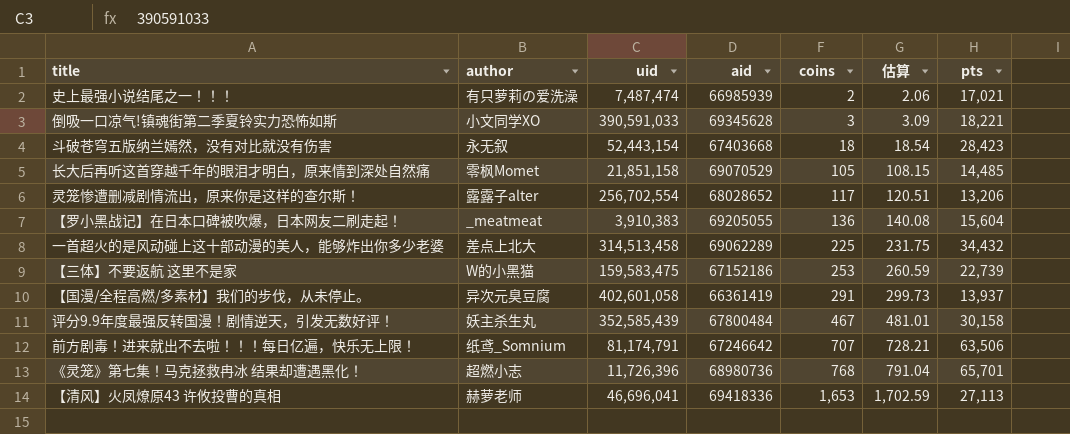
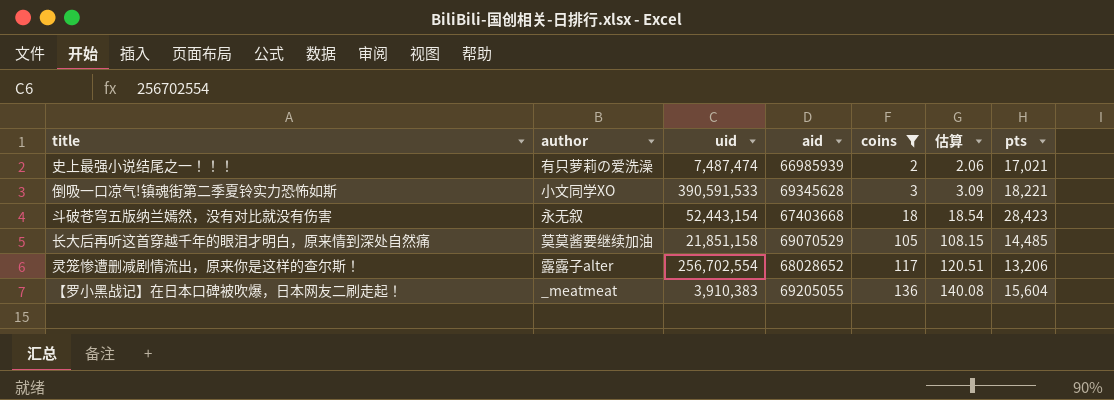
filter: none -> coins <= 136
倒吸一口凉气!镇魂街第二季夏铃实力恐怖如斯 | uid: 390,591,033 -> 390,591,533
长大后再听这首穿越千年的眼泪才明白，原来情到深处自然痛 | author: 零枫Momet -> 莫莫酱要继续加油

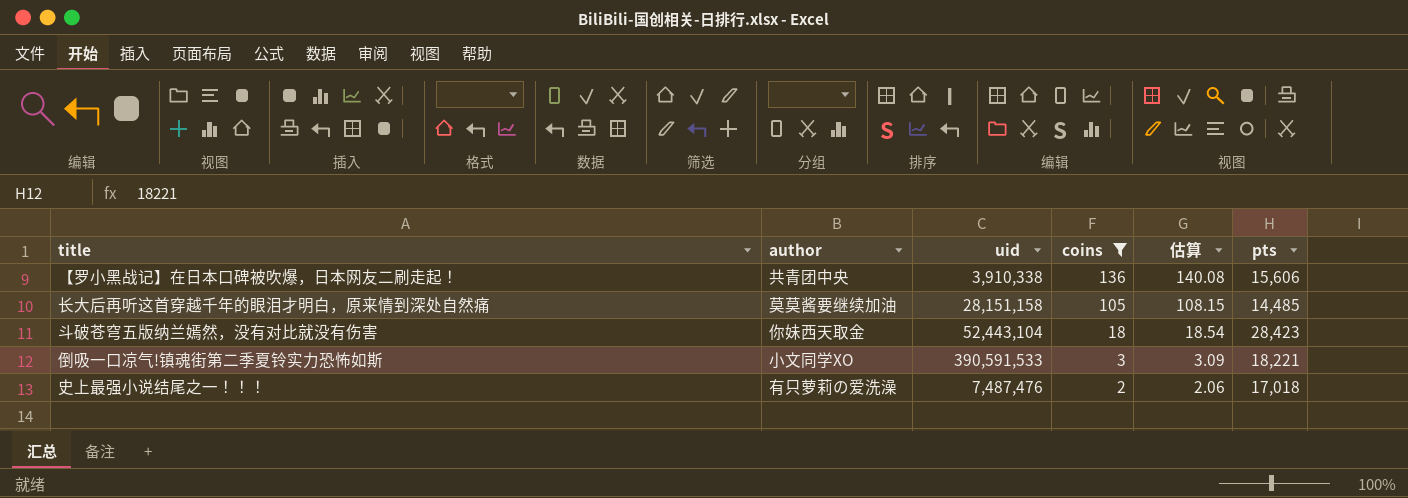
row order: coins ascending -> coins descending
column aid | position: 4 -> none
row 灵笼惨遭删减剧情流出，原来你是这样的查尔斯！: 露露子alter | 256,702,554 | 68028652 | 117 | 120.51 | 13,206 -> none
【罗小黑战记】在日本口碑被吹爆，日本网友二刷走起！ | author: _meatmeat -> 共青团中央
【罗小黑战记】在日本口碑被吹爆，日本网友二刷走起！ | uid: 3,910,383 -> 3,910,338
【罗小黑战记】在日本口碑被吹爆，日本网友二刷走起！ | pts: 15,604 -> 15,606
长大后再听这首穿越千年的眼泪才明白，原来情到深处自然痛 | uid: 21,851,158 -> 28,151,158
斗破苍穹五版纳兰嫣然，没有对比就没有伤害 | author: 永无叙 -> 你妹西天取金
斗破苍穹五版纳兰嫣然，没有对比就没有伤害 | uid: 52,443,154 -> 52,443,104
史上最强小说结尾之一！！！ | uid: 7,487,474 -> 7,487,476
史上最强小说结尾之一！！！ | pts: 17,021 -> 17,018

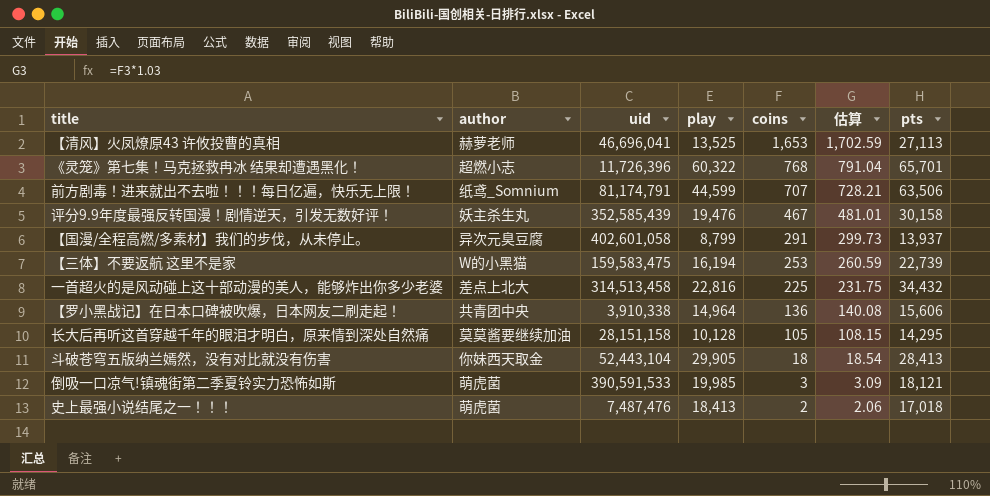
filter: coins <= 136 -> none
column play | position: none -> 4
长大后再听这首穿越千年的眼泪才明白，原来情到深处自然痛 | pts: 14,485 -> 14,295
斗破苍穹五版纳兰嫣然，没有对比就没有伤害 | pts: 28,423 -> 28,413
倒吸一口凉气!镇魂街第二季夏铃实力恐怖如斯 | author: 小文同学XO -> 萌虎菌
倒吸一口凉气!镇魂街第二季夏铃实力恐怖如斯 | pts: 18,221 -> 18,121
史上最强小说结尾之一！！！ | author: 有只萝莉の爱洗澡 -> 萌虎菌

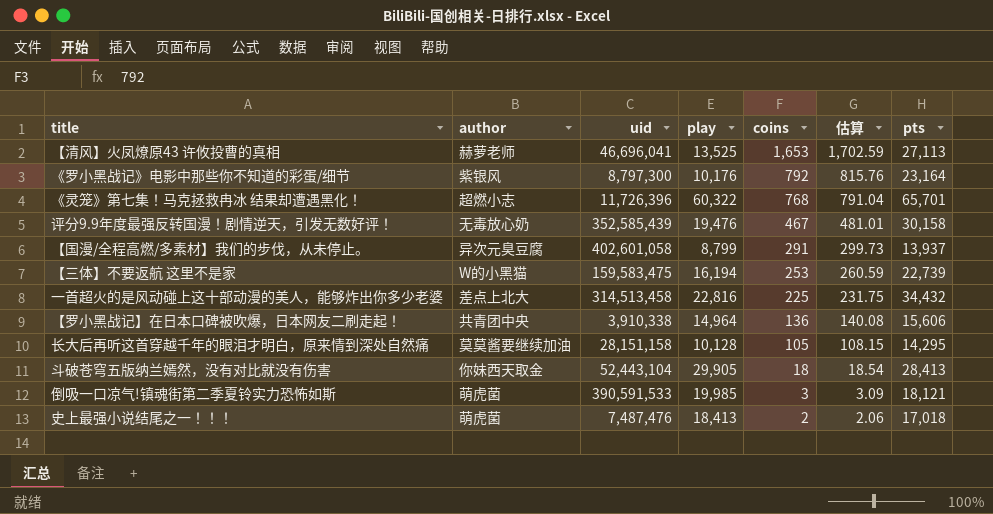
row 前方剧毒！进来就出不去啦！！！每日亿遍，快乐无上限！: 纸鸢_Somnium | 81,174,791 | 44,599 | 707 | 728.21 | 63,506 -> none
row 《罗小黑战记》电影中那些你不知道的彩蛋/细节: none -> 紫银风 | 8,797,300 | 10,176 | 792 | 815.76 | 23,164
评分9.9年度最强反转国漫！剧情逆天，引发无数好评！ | author: 妖主杀生丸 -> 无毒放心奶

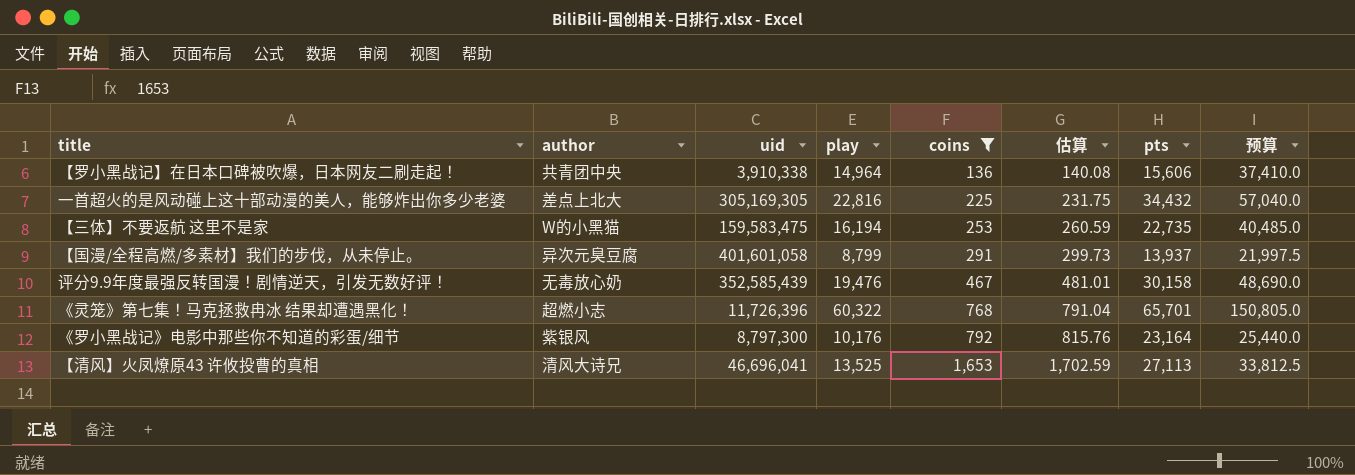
filter: none -> coins >= 136
row order: coins descending -> coins ascending
column 预算 | formula: none -> [play] * 2.5
一首超火的是风动碰上这十部动漫的美人，能够炸出你多少老婆 | uid: 314,513,458 -> 305,169,305
【三体】不要返航 这里不是家 | pts: 22,739 -> 22,735
【国漫/全程高燃/多素材】我们的步伐，从未停止。 | uid: 402,601,058 -> 401,601,058
【清风】火凤燎原43 许攸投曹的真相 | author: 赫萝老师 -> 清风大诗兄

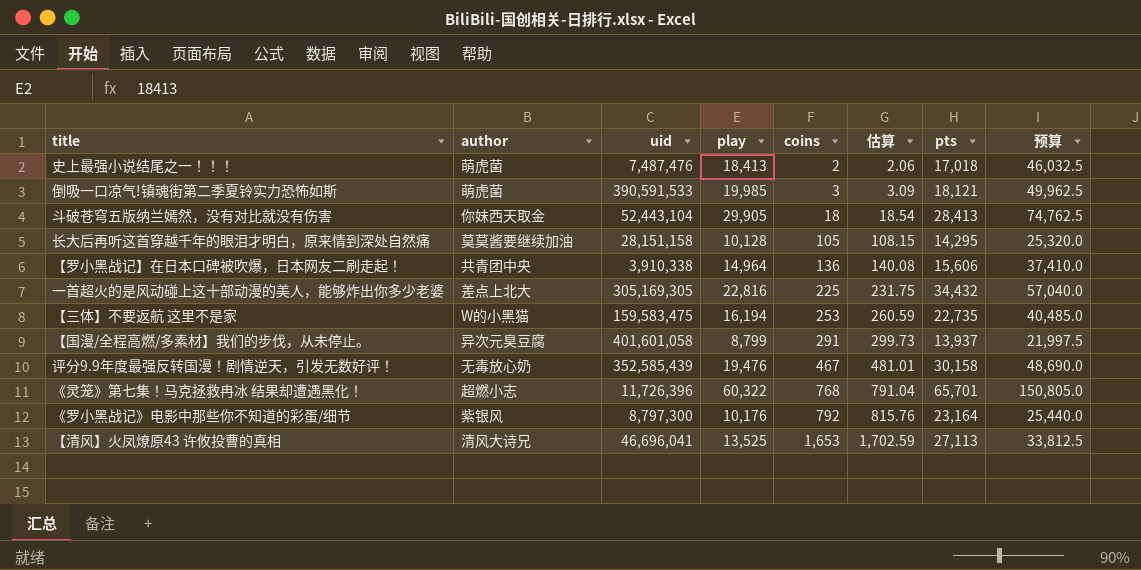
filter: coins >= 136 -> none

